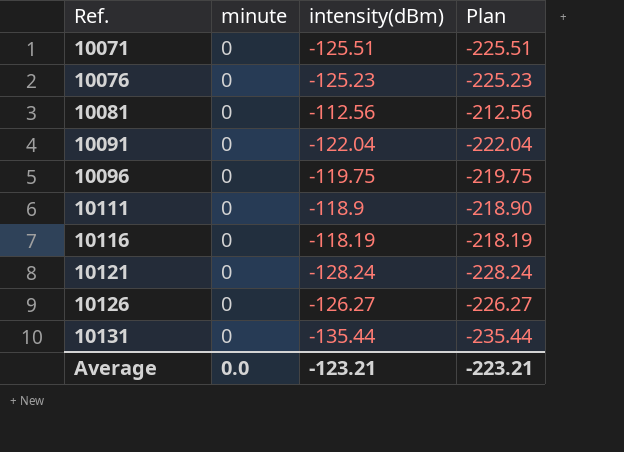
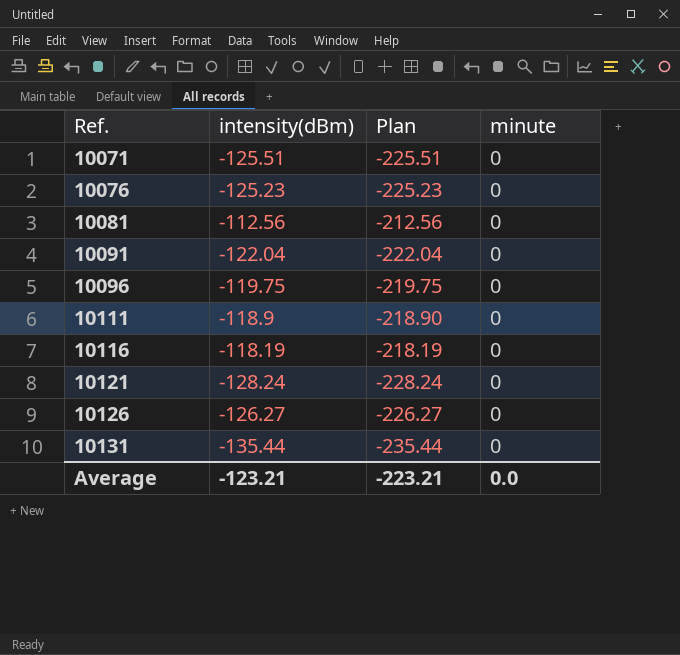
column minute | position: 2 -> 4

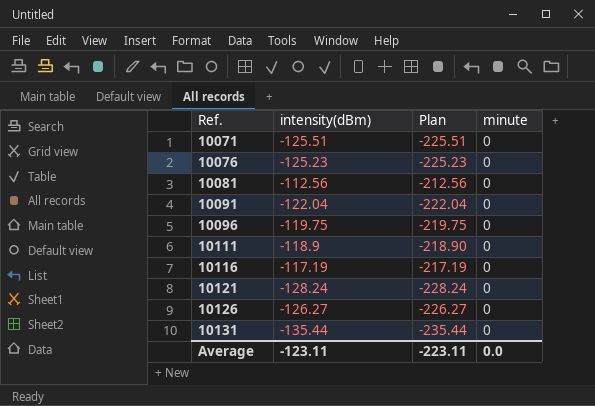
10116 | intensity(dBm): -118.19 -> -117.19
10116 | Plan: -218.19 -> -217.19
Average | intensity(dBm): -123.21 -> -123.11
Average | Plan: -223.21 -> -223.11

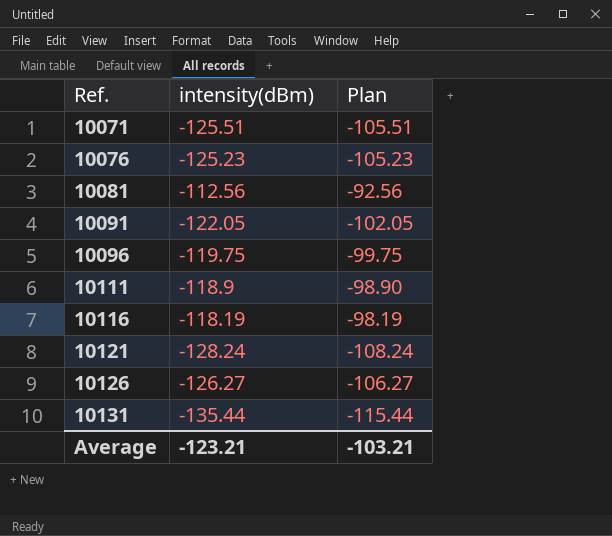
column minute | position: 4 -> none
column Plan | formula: [intensity(dBm)] - 100 -> [intensity(dBm)] + 20
10091 | intensity(dBm): -122.04 -> -122.05
10116 | intensity(dBm): -117.19 -> -118.19
Average | intensity(dBm): -123.11 -> -123.21
Average | Plan: -223.11 -> -103.21

